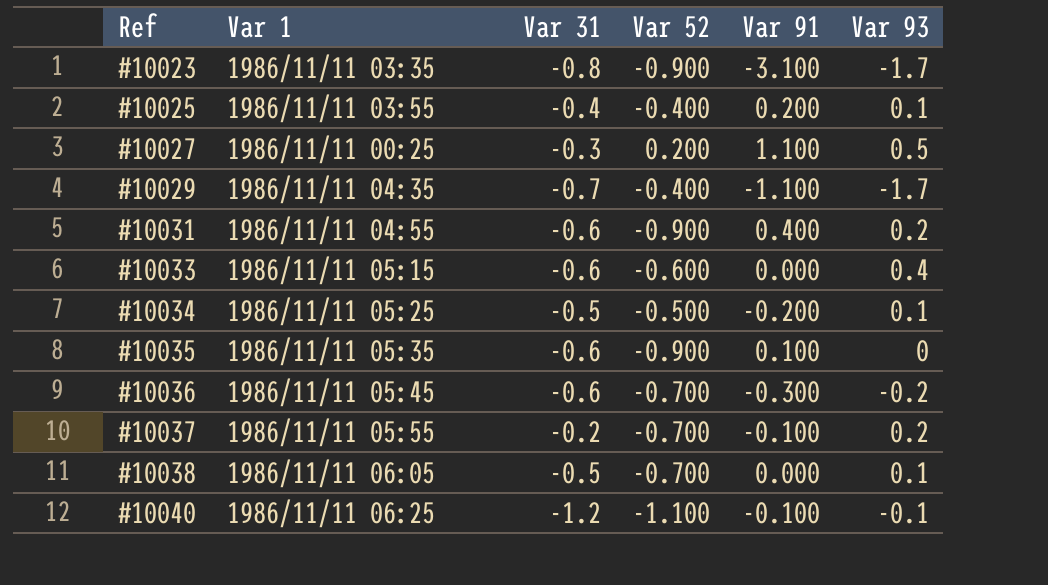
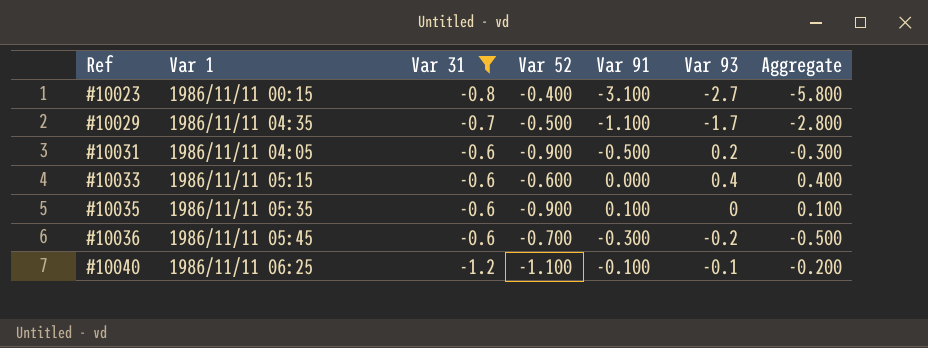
filter: none -> Var 31 <= -0.6
column Aggregate | formula: none -> [Var 91] + [Var 93]
#10023 | Var 1: 1986/11/11 03:35 -> 1986/11/11 00:15
#10023 | Var 52: -0.900 -> -0.400
#10023 | Var 93: -1.7 -> -2.7
#10029 | Var 52: -0.400 -> -0.500
#10031 | Var 1: 1986/11/11 04:55 -> 1986/11/11 04:05
#10031 | Var 91: 0.400 -> -0.500

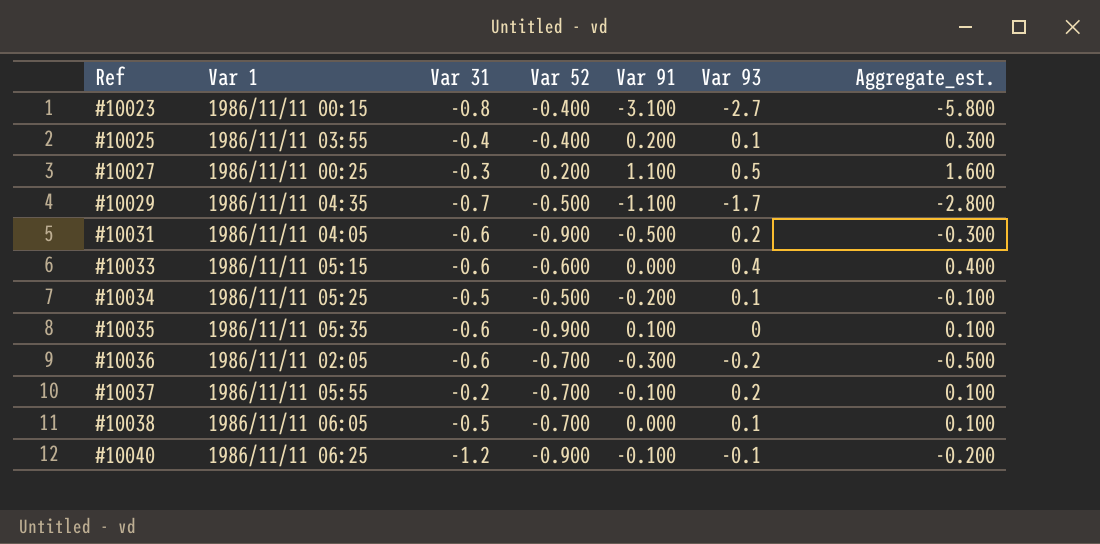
filter: Var 31 <= -0.6 -> none
column name: Aggregate -> Aggregate_est.
#10036 | Var 1: 1986/11/11 05:45 -> 1986/11/11 02:05
#10040 | Var 52: -1.100 -> -0.900

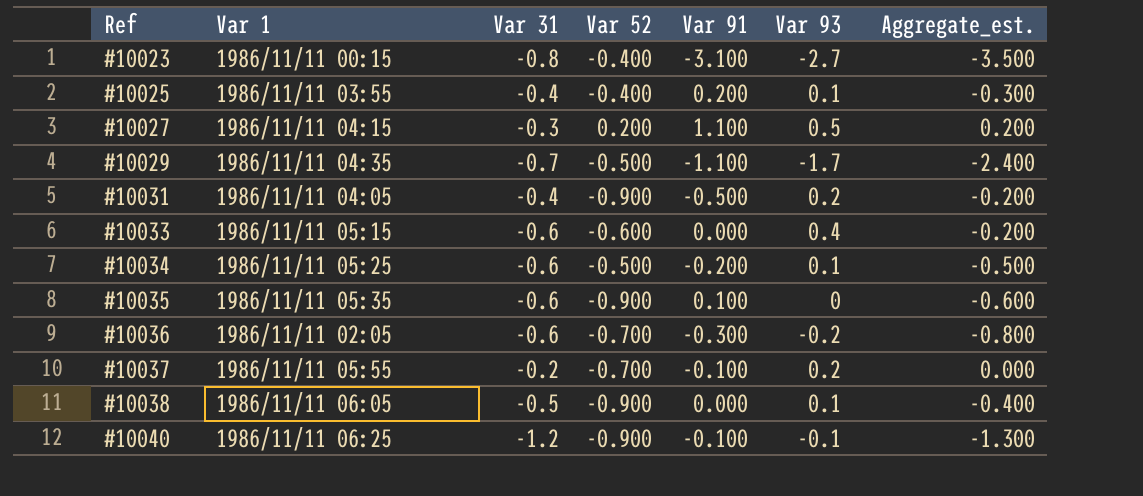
column Aggregate_est. | formula: [Var 91] + [Var 93] -> [Var 31] + [Var 93]
#10027 | Var 1: 1986/11/11 00:25 -> 1986/11/11 04:15
#10031 | Var 31: -0.6 -> -0.4
#10034 | Var 31: -0.5 -> -0.6
#10038 | Var 52: -0.700 -> -0.900

